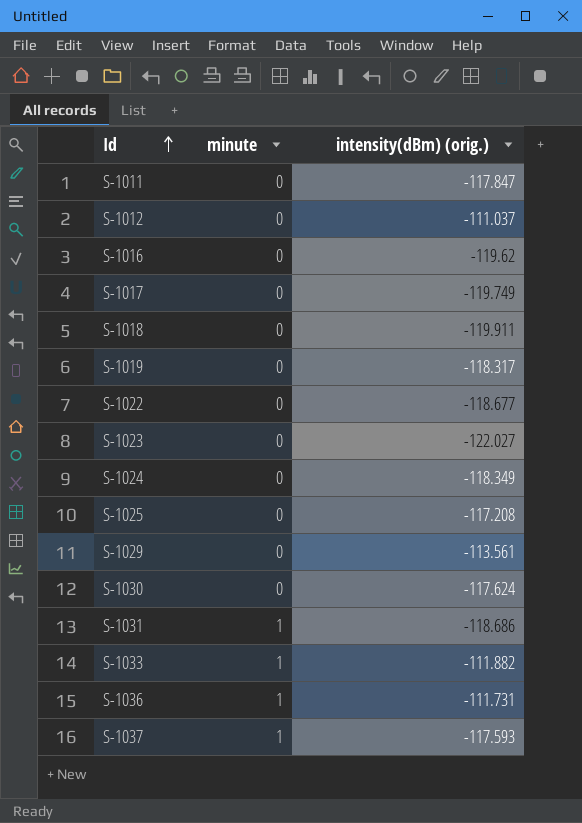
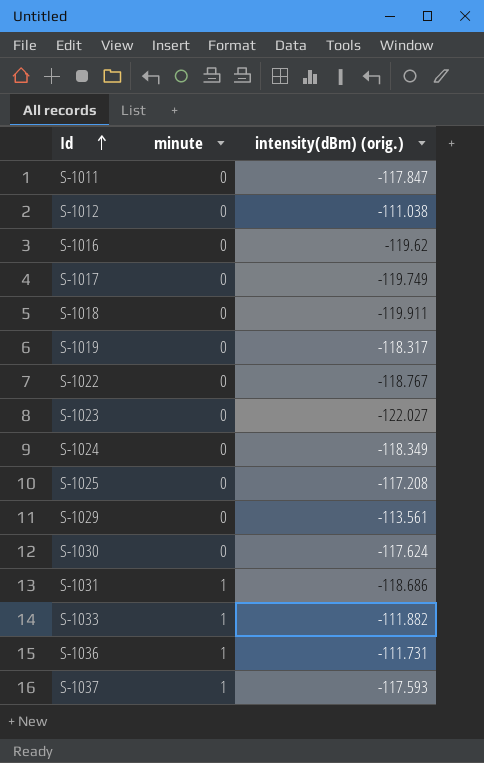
S-1012 | intensity(dBm) (orig.): -111.037 -> -111.038
S-1022 | intensity(dBm) (orig.): -118.677 -> -118.767

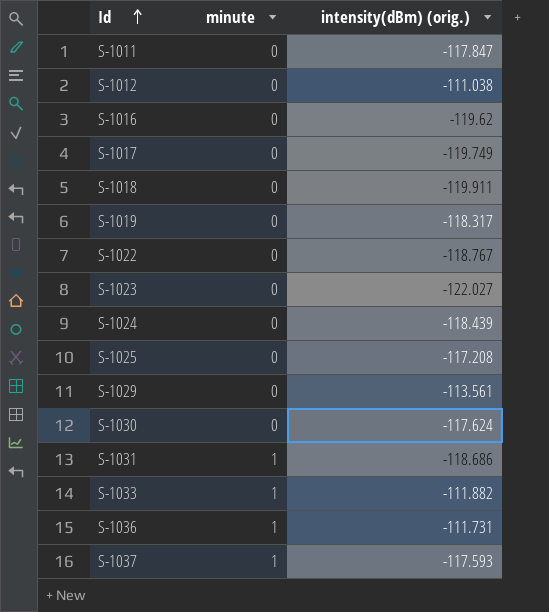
S-1024 | intensity(dBm) (orig.): -118.349 -> -118.439

